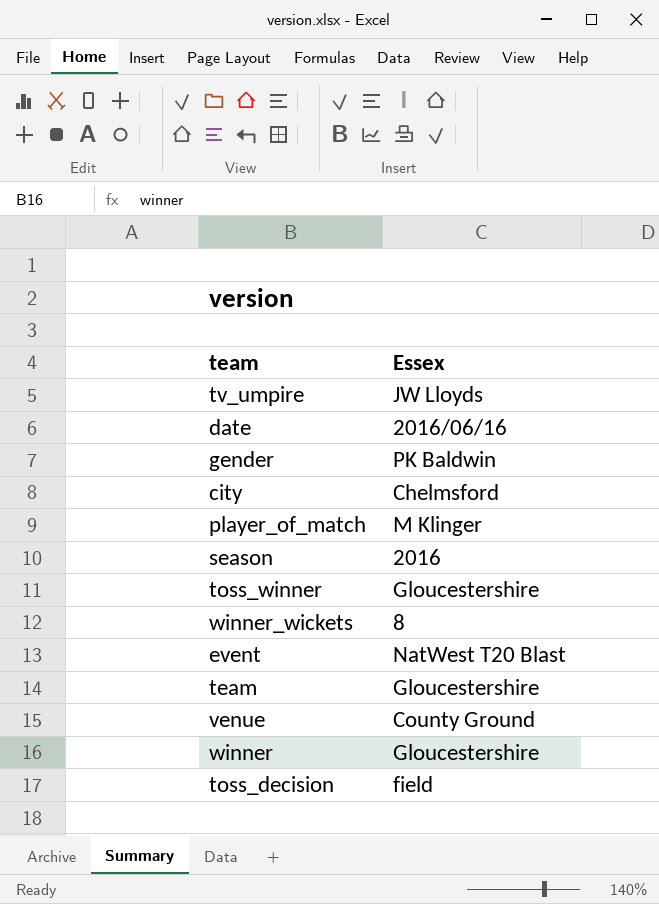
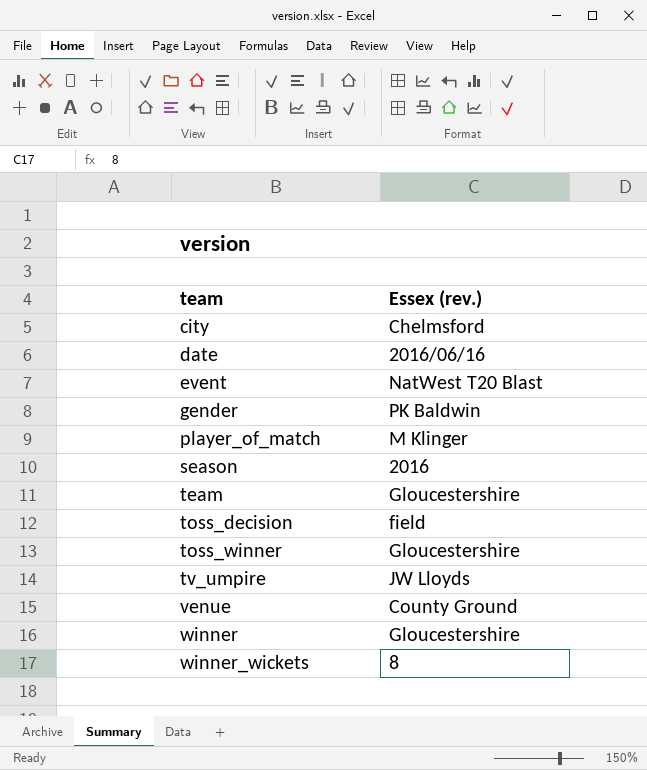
row order: none -> team ascending
column name: Essex -> Essex (rev.)

